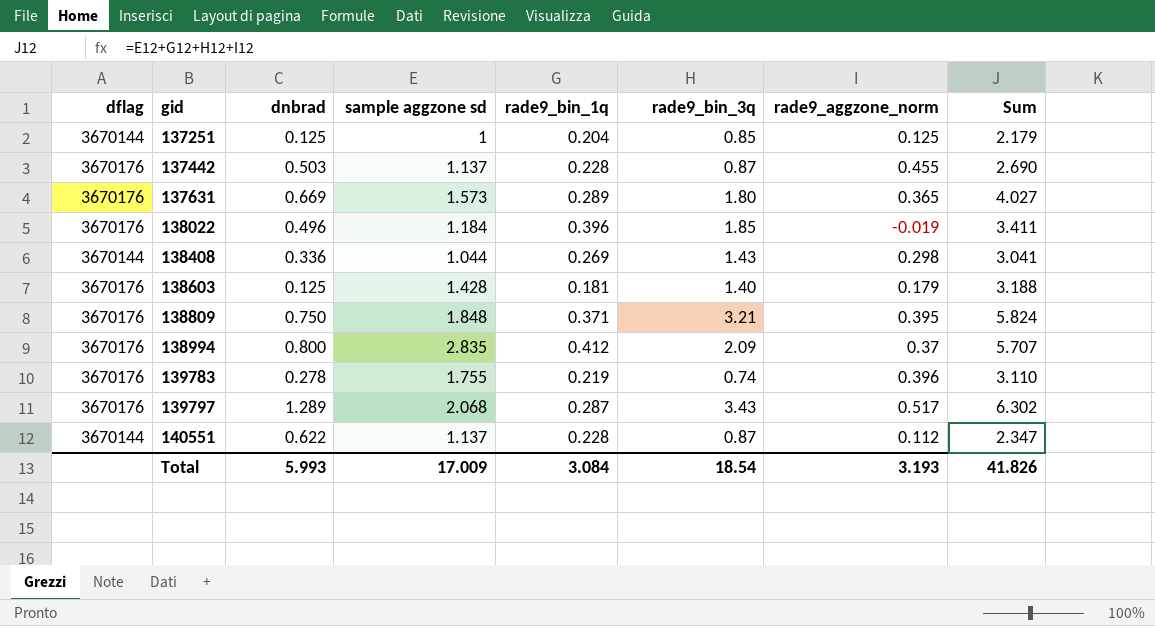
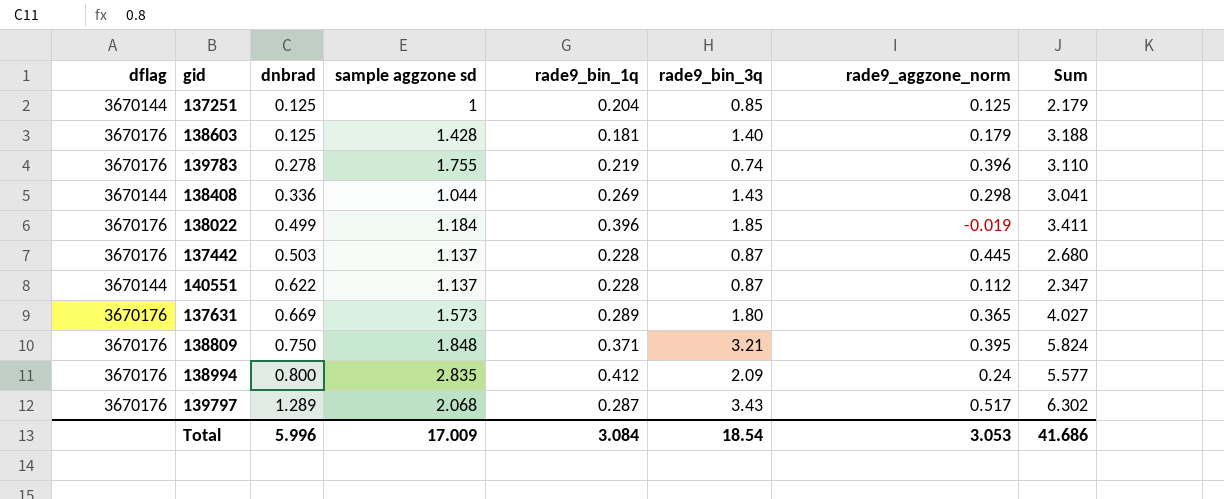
row order: gid ascending -> dnbrad ascending
138022 | dnbrad: 0.496 -> 0.499
137442 | rade9_aggzone_norm: 0.455 -> 0.445
137442 | Sum: 2.690 -> 2.680
138994 | rade9_aggzone_norm: 0.37 -> 0.24
138994 | Sum: 5.707 -> 5.577
Total | dnbrad: 5.993 -> 5.996
Total | rade9_aggzone_norm: 3.193 -> 3.053
Total | Sum: 41.826 -> 41.686

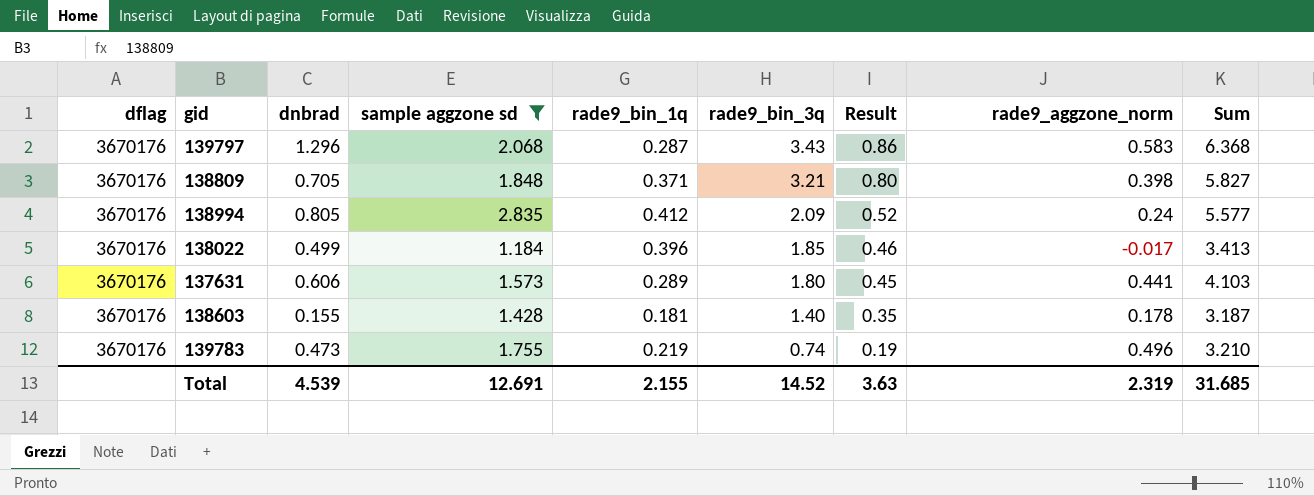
filter: none -> sample aggzone sd >= 1.184
row order: dnbrad ascending -> rade9_bin_3q descending
column Result | formula: none -> [rade9_bin_3q] * 0.25
139797 | dnbrad: 1.289 -> 1.296
139797 | rade9_aggzone_norm: 0.517 -> 0.583
139797 | Sum: 6.302 -> 6.368
138809 | dnbrad: 0.750 -> 0.705
138809 | rade9_aggzone_norm: 0.395 -> 0.398
138809 | Sum: 5.824 -> 5.827
138994 | dnbrad: 0.800 -> 0.805
138022 | rade9_aggzone_norm: -0.019 -> -0.017
138022 | Sum: 3.411 -> 3.413
137631 | dnbrad: 0.669 -> 0.606
137631 | rade9_aggzone_norm: 0.365 -> 0.441
137631 | Sum: 4.027 -> 4.103
138603 | dnbrad: 0.125 -> 0.155
138603 | rade9_aggzone_norm: 0.179 -> 0.178
138603 | Sum: 3.188 -> 3.187
139783 | dnbrad: 0.278 -> 0.473
139783 | rade9_aggzone_norm: 0.396 -> 0.496
139783 | Sum: 3.110 -> 3.210
Total | dnbrad: 5.996 -> 4.539
Total | sample aggzone sd: 17.009 -> 12.691
Total | rade9_bin_1q: 3.084 -> 2.155
Total | rade9_bin_3q: 18.54 -> 14.52
Total | rade9_aggzone_norm: 3.053 -> 2.319
Total | Sum: 41.686 -> 31.685

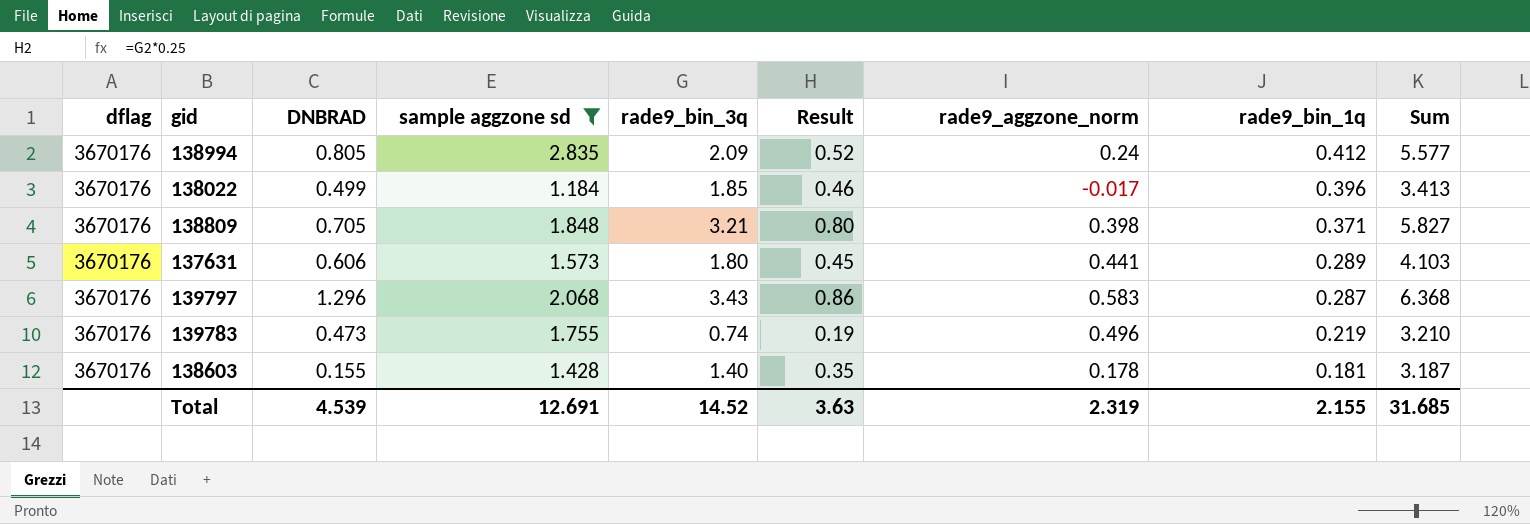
row order: rade9_bin_3q descending -> rade9_bin_1q descending
column name: dnbrad -> DNBRAD
column rade9_bin_1q | position: 5 -> 8

